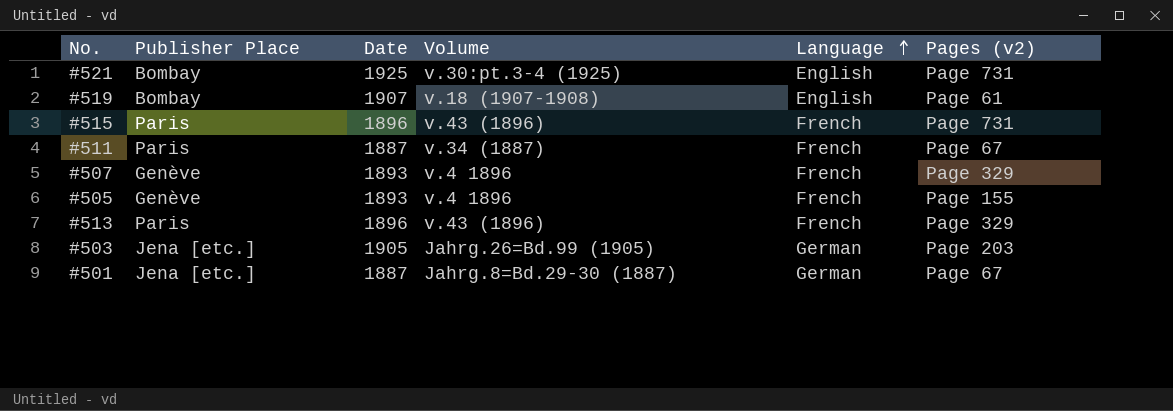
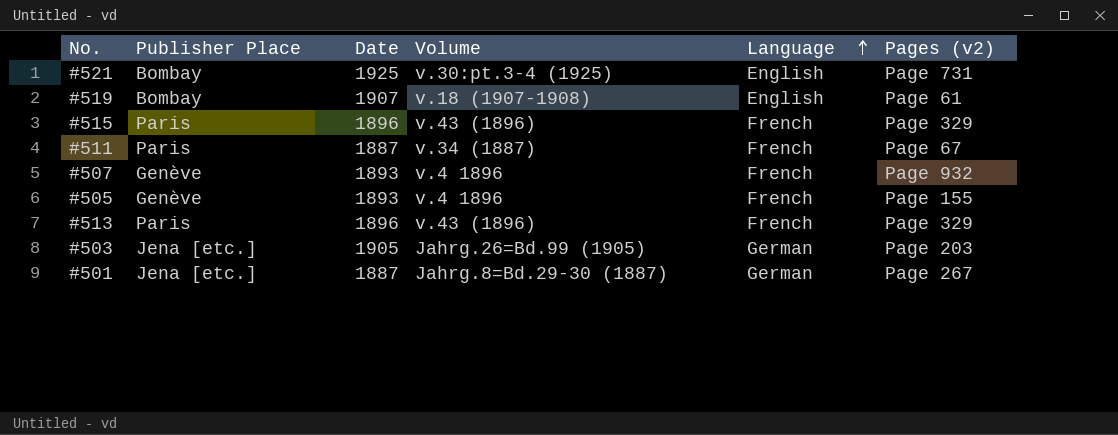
#515 | Pages (v2): Page 731 -> Page 329
#507 | Pages (v2): Page 329 -> Page 932
#501 | Pages (v2): Page 67 -> Page 267

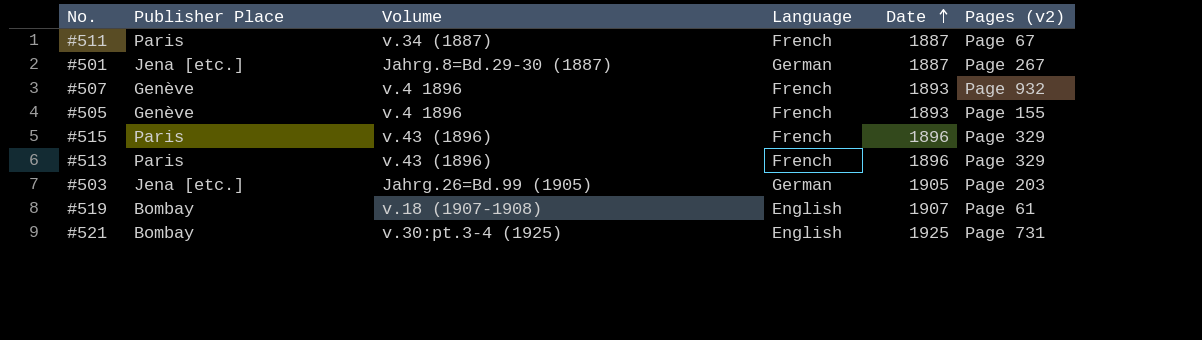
row order: Language ascending -> Date ascending
column Date | position: 3 -> 5

